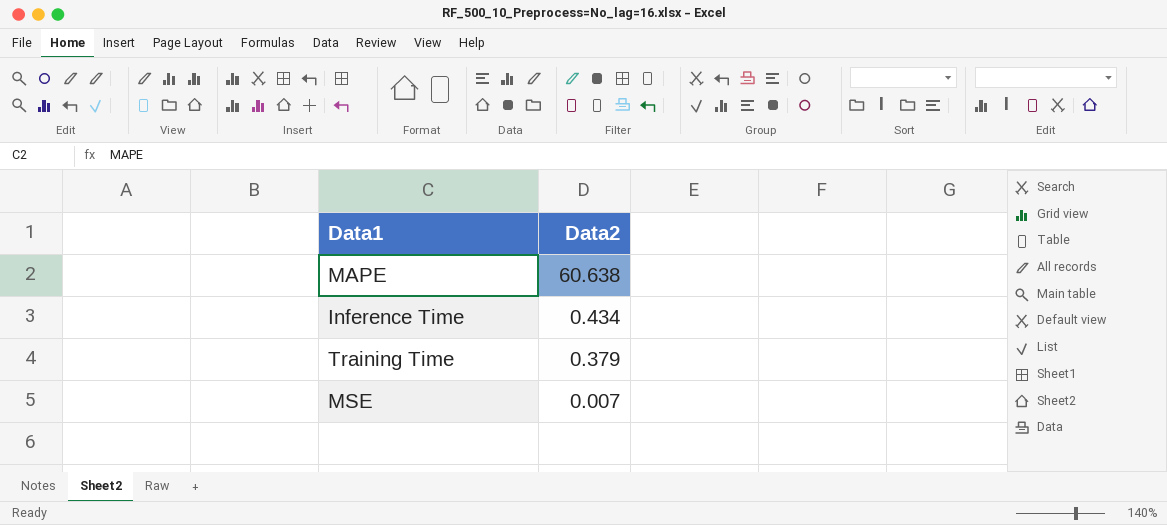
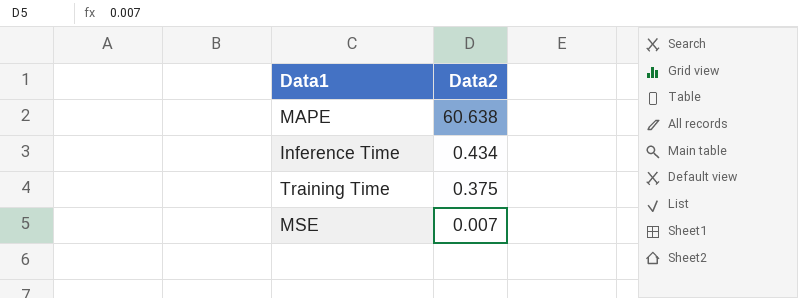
Training Time | Data2: 0.379 -> 0.375

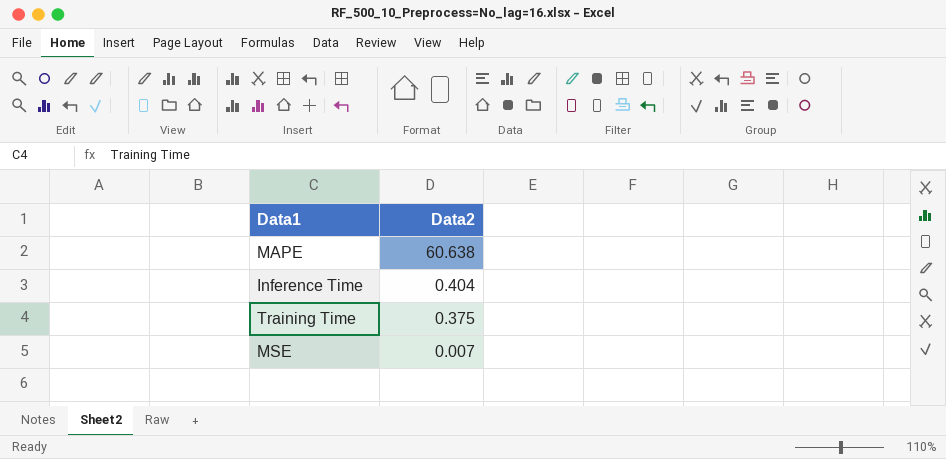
Inference Time | Data2: 0.434 -> 0.404

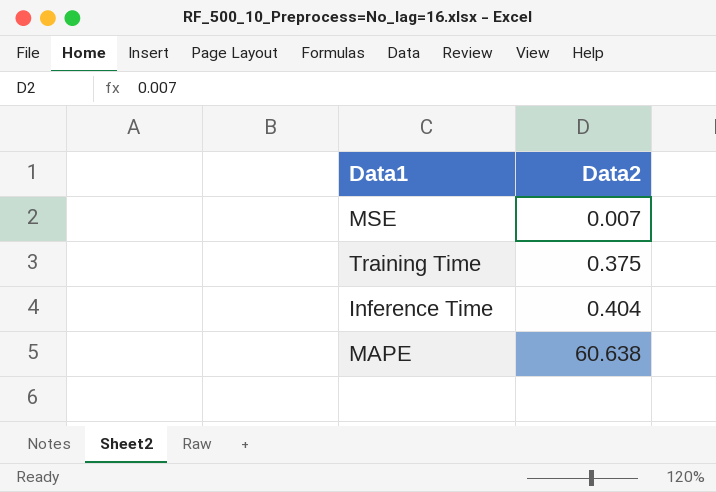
row order: Data2 descending -> Data2 ascending

